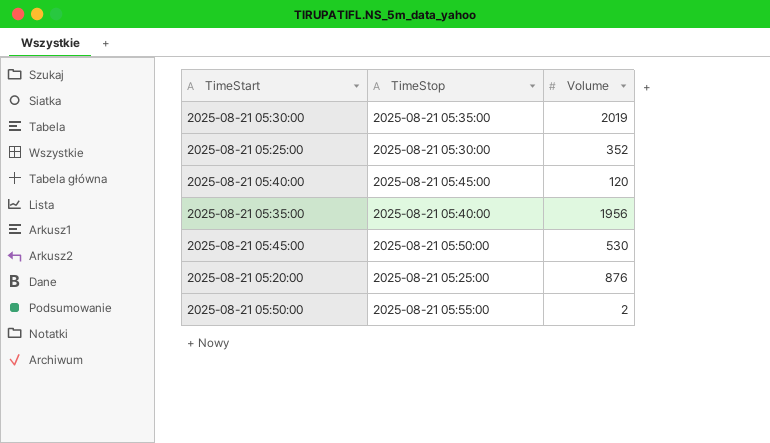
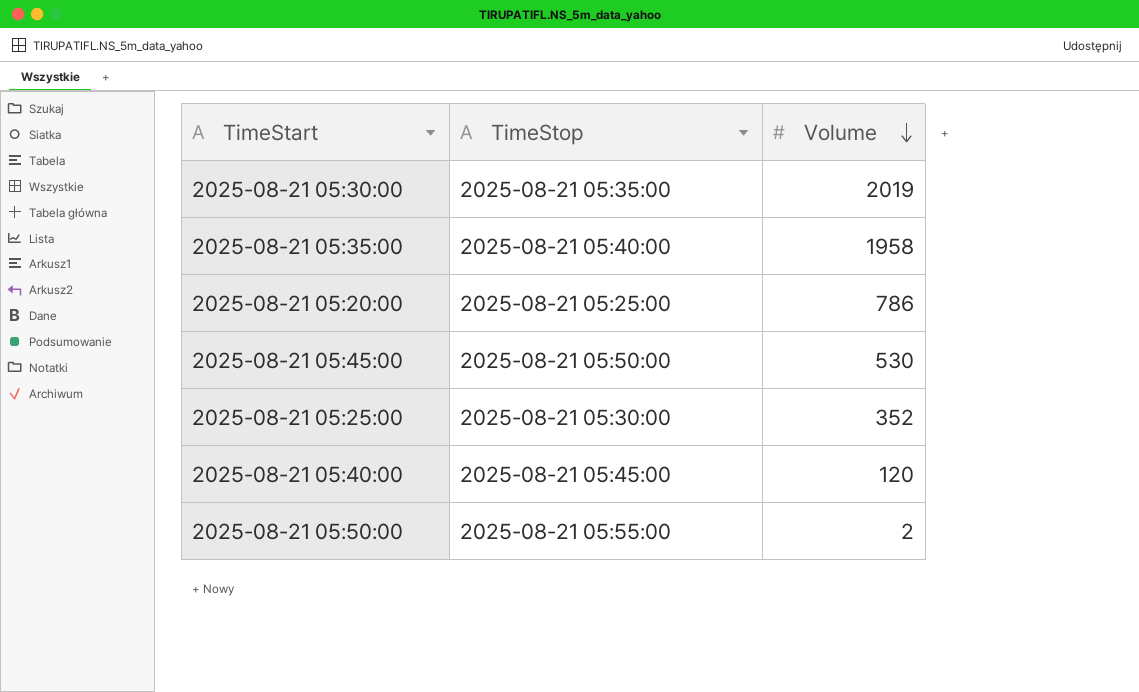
row order: none -> Volume descending
2025-08-21 05:35:00 | Volume: 1956 -> 1958
2025-08-21 05:20:00 | Volume: 876 -> 786

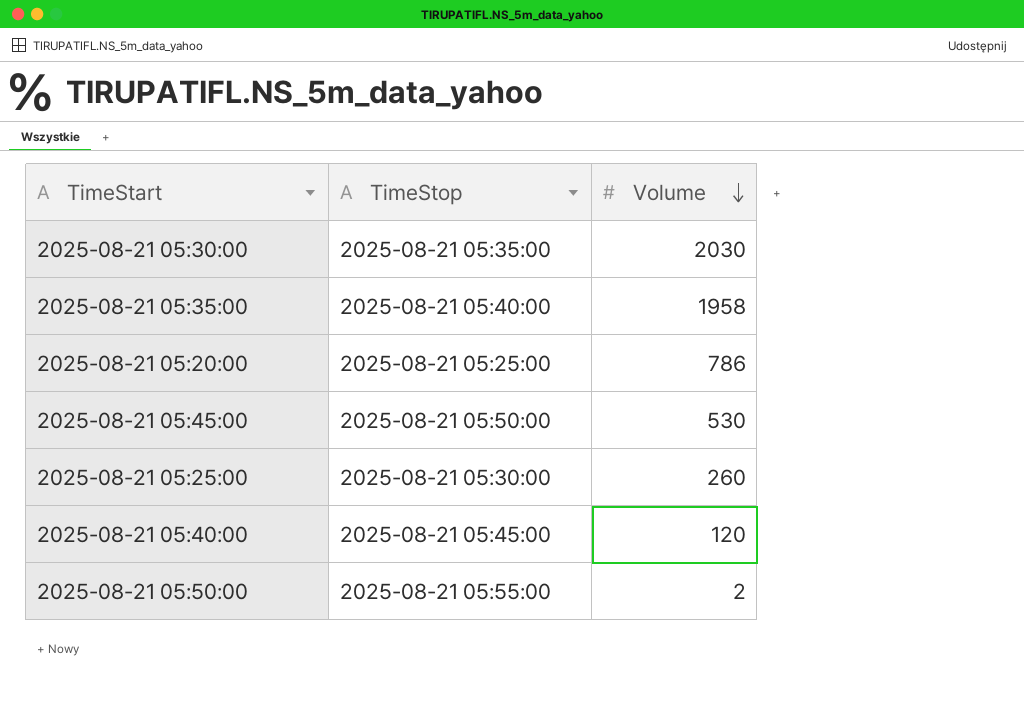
2025-08-21 05:30:00 | Volume: 2019 -> 2030
2025-08-21 05:25:00 | Volume: 352 -> 260

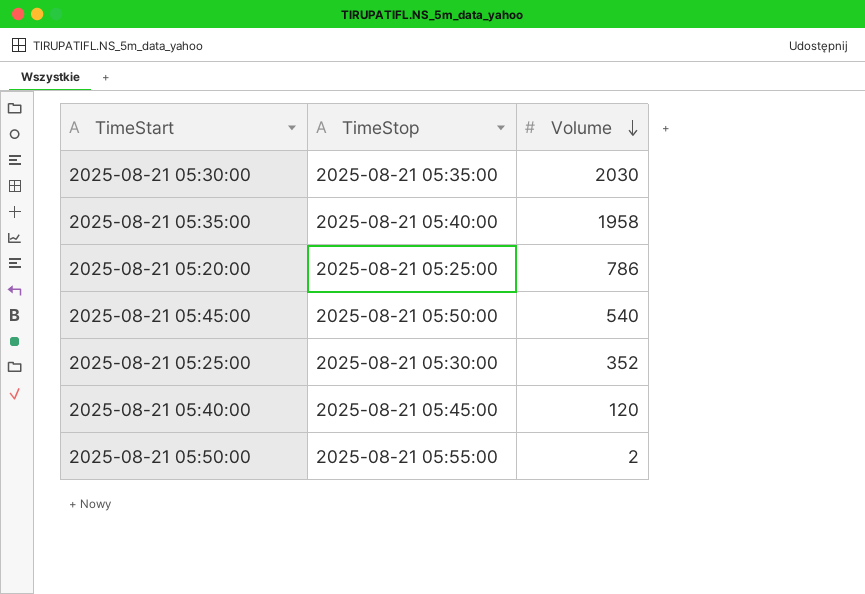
2025-08-21 05:45:00 | Volume: 530 -> 540
2025-08-21 05:25:00 | Volume: 260 -> 352

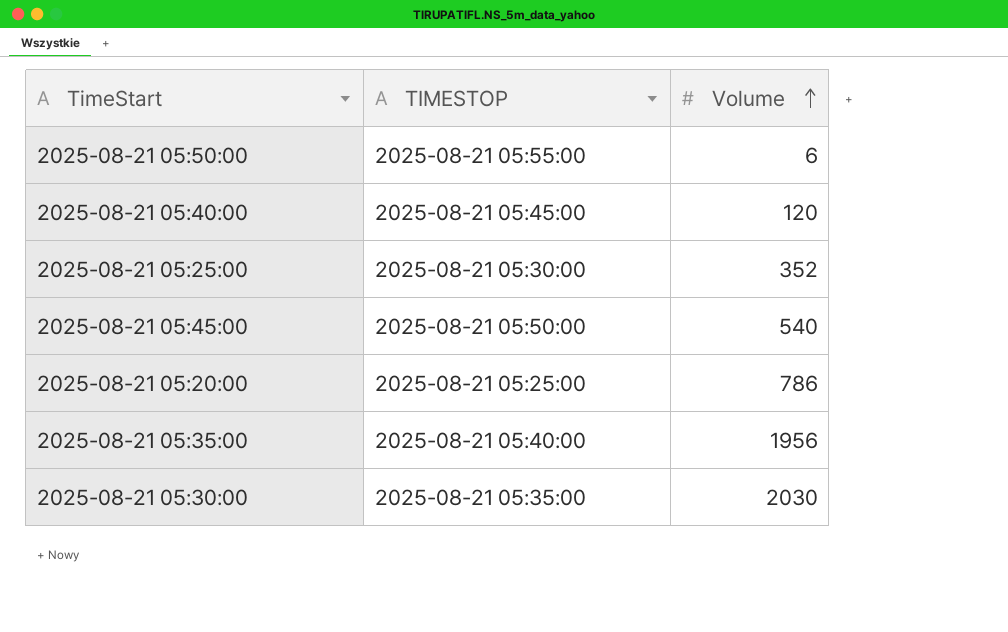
row order: Volume descending -> Volume ascending
column name: TimeStop -> TIMESTOP
2025-08-21 05:50:00 | Volume: 2 -> 6
2025-08-21 05:35:00 | Volume: 1958 -> 1956

